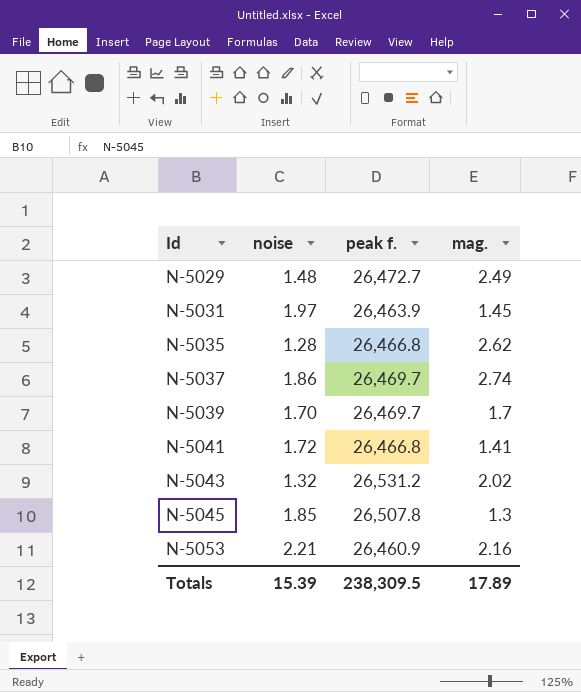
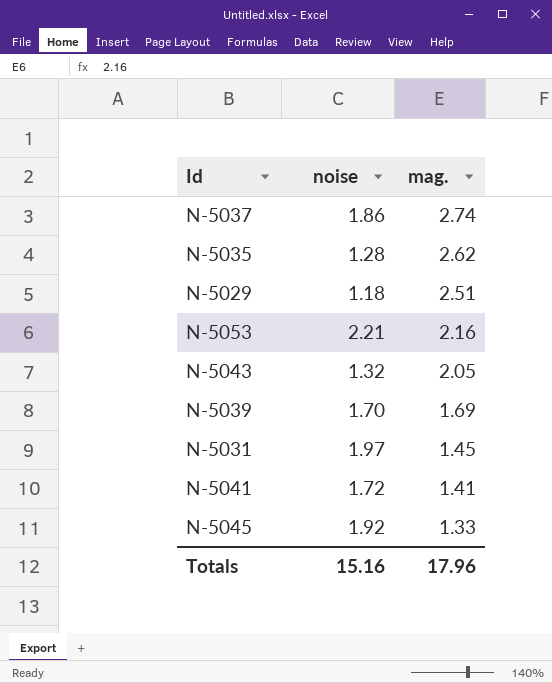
row order: Id ascending -> mag. descending
column peak f. | position: 3 -> none
N-5029 | noise: 1.48 -> 1.18
N-5029 | mag.: 2.49 -> 2.51
N-5043 | mag.: 2.02 -> 2.05
N-5039 | mag.: 1.7 -> 1.69
N-5045 | noise: 1.85 -> 1.92
N-5045 | mag.: 1.3 -> 1.33
Totals | noise: 15.39 -> 15.16
Totals | mag.: 17.89 -> 17.96

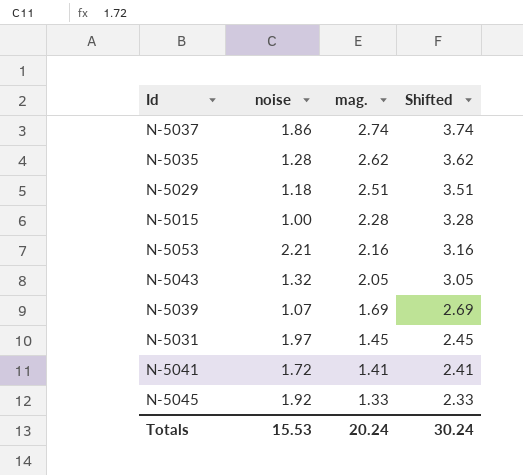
column Shifted | formula: none -> [mag.] + 1
row N-5015: none -> 1.00 | 2.28 | 3.28
N-5039 | noise: 1.70 -> 1.07
Totals | noise: 15.16 -> 15.53
Totals | mag.: 17.96 -> 20.24

